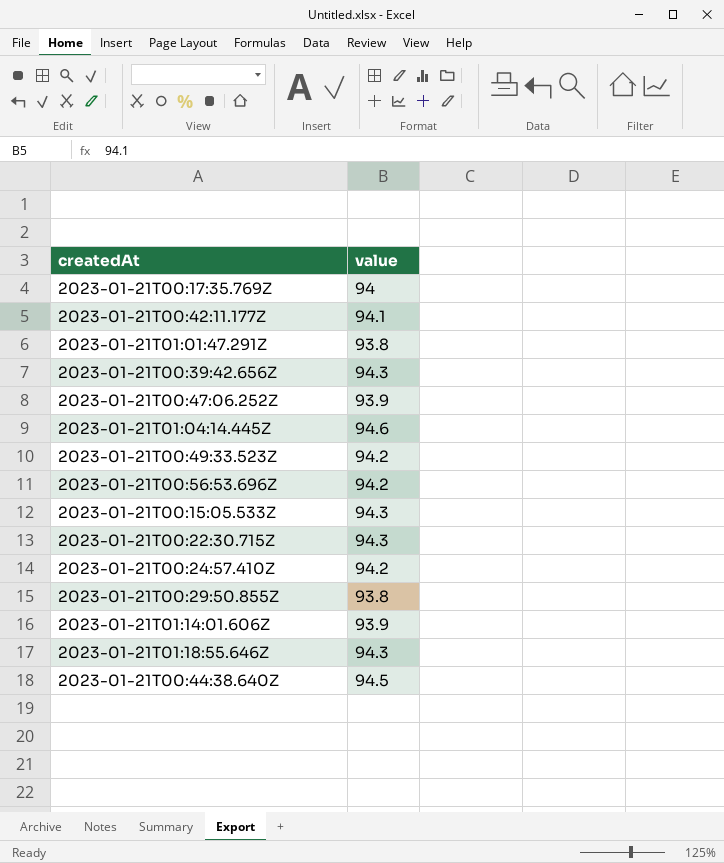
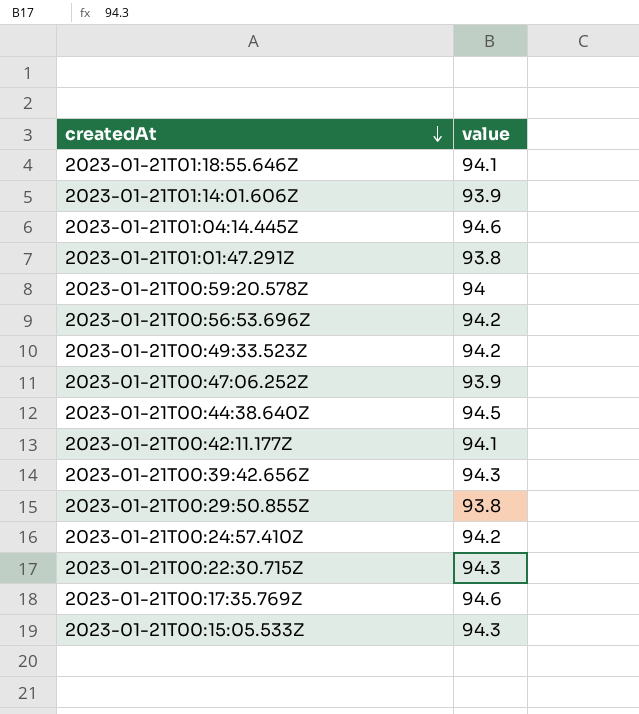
row order: none -> createdAt descending
2023-01-21T01:18:55.646Z | value: 94.3 -> 94.1
row 2023-01-21T00:59:20.578Z: none -> 94
2023-01-21T00:17:35.769Z | value: 94 -> 94.6

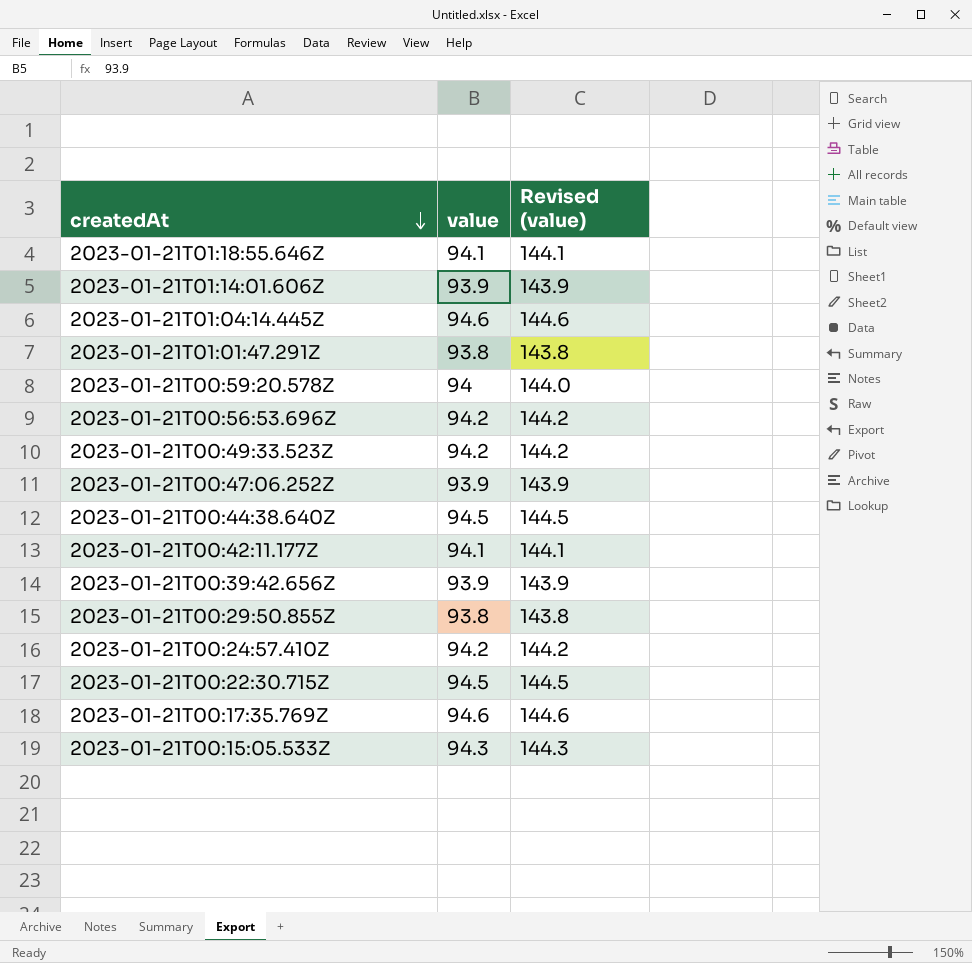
column Revised (value) | formula: none -> [value] + 50
2023-01-21T00:39:42.656Z | value: 94.3 -> 93.9
2023-01-21T00:22:30.715Z | value: 94.3 -> 94.5

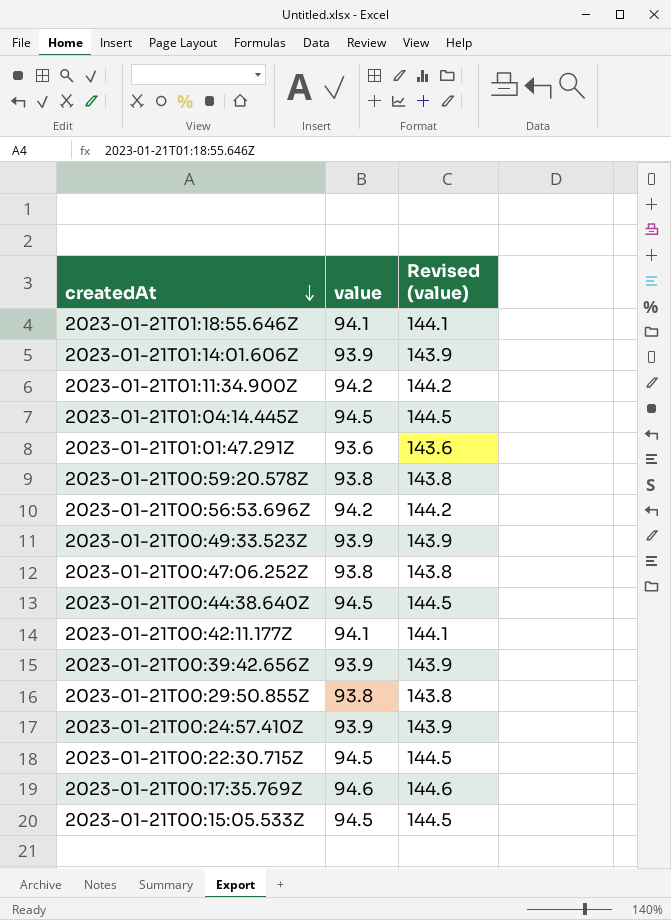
row 2023-01-21T01:11:34.900Z: none -> 94.2 | 144.2
2023-01-21T01:04:14.445Z | value: 94.6 -> 94.5
2023-01-21T01:04:14.445Z | Revised (value): 144.6 -> 144.5
2023-01-21T01:01:47.291Z | value: 93.8 -> 93.6
2023-01-21T01:01:47.291Z | Revised (value): 143.8 -> 143.6
2023-01-21T00:59:20.578Z | value: 94 -> 93.8
2023-01-21T00:59:20.578Z | Revised (value): 144.0 -> 143.8
2023-01-21T00:49:33.523Z | value: 94.2 -> 93.9
2023-01-21T00:49:33.523Z | Revised (value): 144.2 -> 143.9
2023-01-21T00:47:06.252Z | value: 93.9 -> 93.8
2023-01-21T00:47:06.252Z | Revised (value): 143.9 -> 143.8
2023-01-21T00:24:57.410Z | value: 94.2 -> 93.9
2023-01-21T00:24:57.410Z | Revised (value): 144.2 -> 143.9
2023-01-21T00:15:05.533Z | value: 94.3 -> 94.5
2023-01-21T00:15:05.533Z | Revised (value): 144.3 -> 144.5

